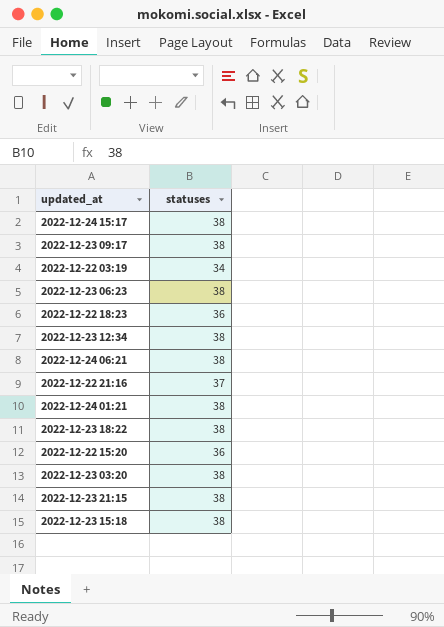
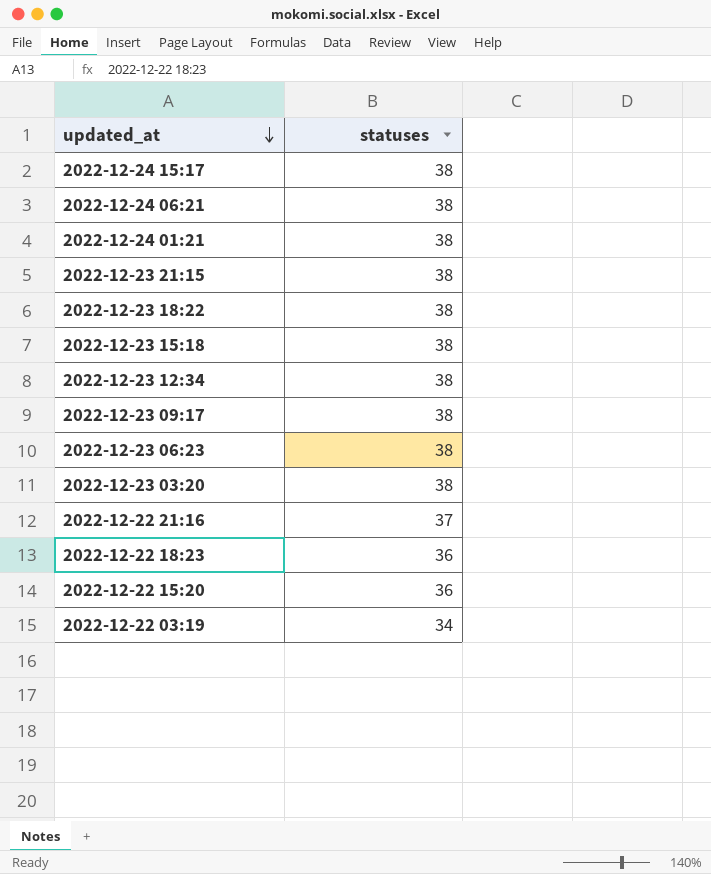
row order: none -> updated_at descending

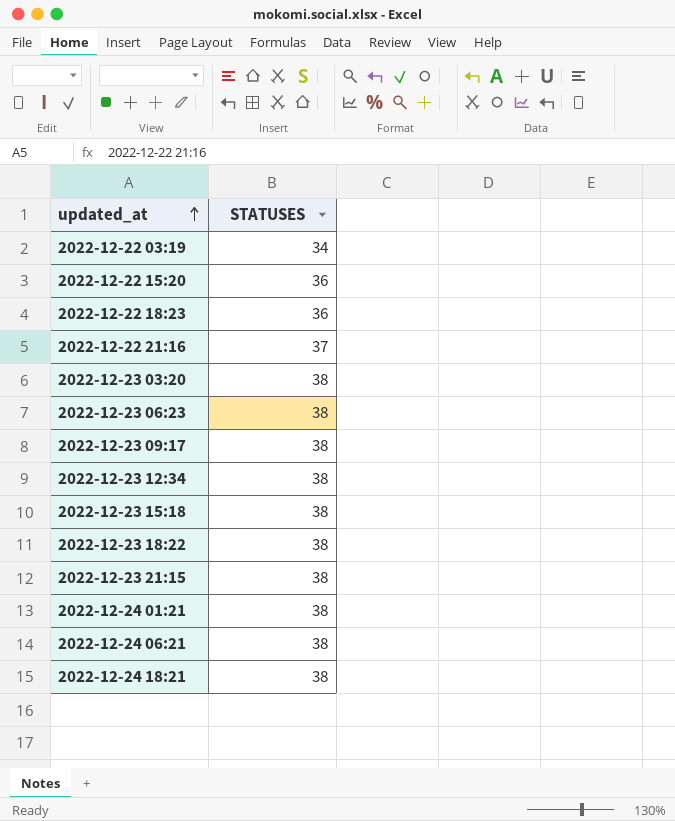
row order: updated_at descending -> updated_at ascending
column name: statuses -> STATUSES
row 2022-12-24 15:17: 38 -> none
row 2022-12-24 18:21: none -> 38

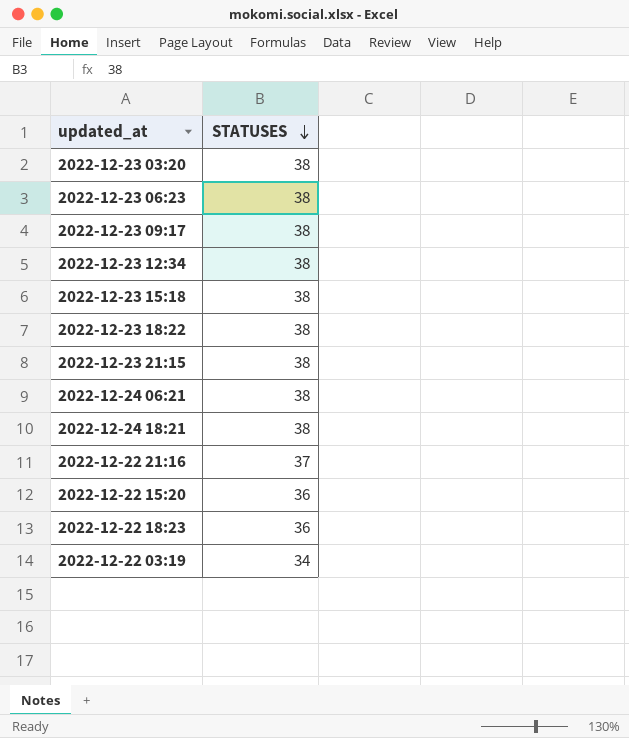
row order: updated_at ascending -> STATUSES descending
row 2022-12-24 01:21: 38 -> none

